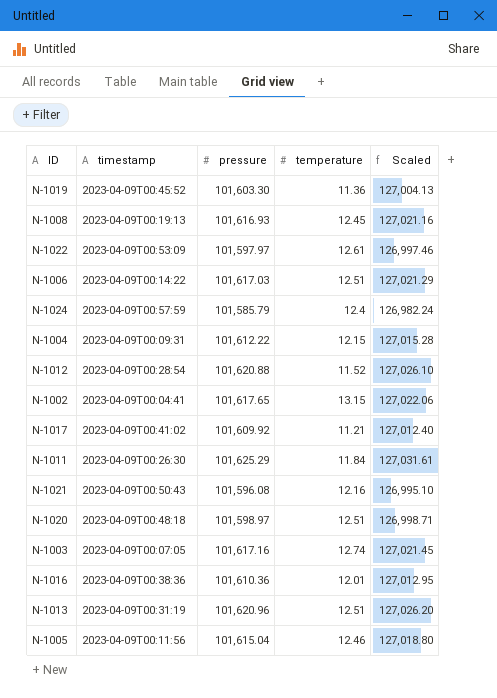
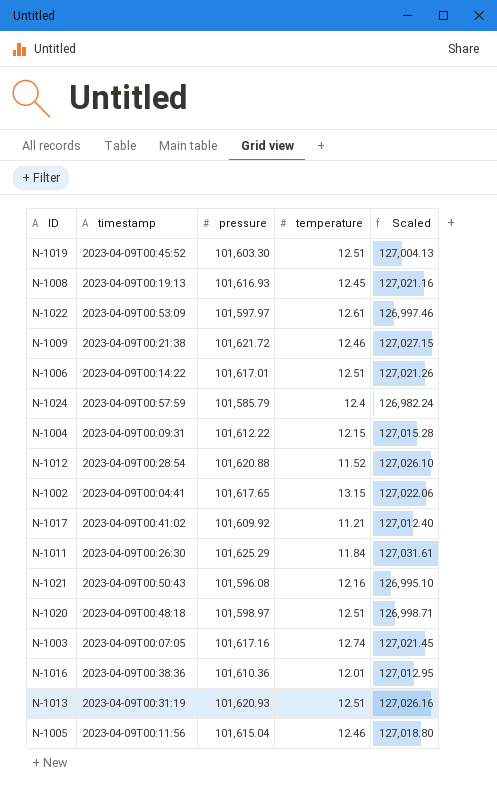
N-1019 | temperature: 11.36 -> 12.51
row N-1009: none -> 2023-04-09T00:21:38 | 101,621.72 | 12.46 | 127,027.15
N-1006 | pressure: 101,617.03 -> 101,617.01
N-1006 | Scaled: 127,021.29 -> 127,021.26
N-1013 | pressure: 101,620.96 -> 101,620.93
N-1013 | Scaled: 127,026.20 -> 127,026.16

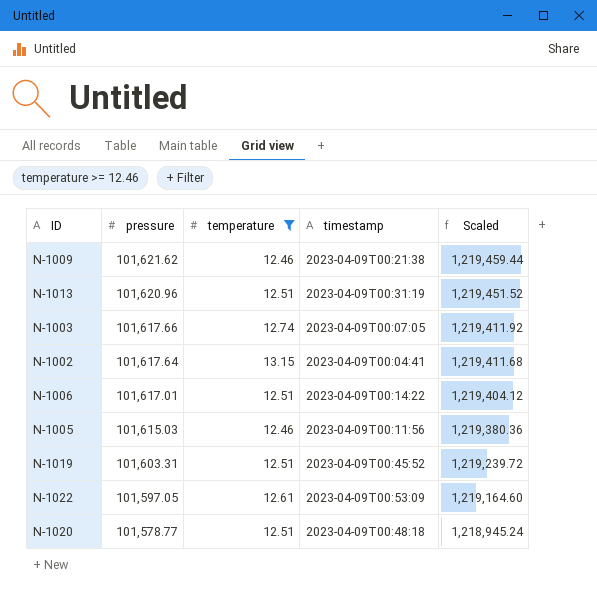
filter: none -> temperature >= 12.46
row order: none -> pressure descending
column timestamp | position: 2 -> 4
column Scaled | formula: [pressure] * 1.25 -> [pressure] * 12
N-1009 | pressure: 101,621.72 -> 101,621.62
N-1013 | pressure: 101,620.93 -> 101,620.96
N-1003 | pressure: 101,617.16 -> 101,617.66
N-1002 | pressure: 101,617.65 -> 101,617.64
N-1005 | pressure: 101,615.04 -> 101,615.03
N-1019 | pressure: 101,603.30 -> 101,603.31
N-1022 | pressure: 101,597.97 -> 101,597.05
N-1020 | pressure: 101,598.97 -> 101,578.77

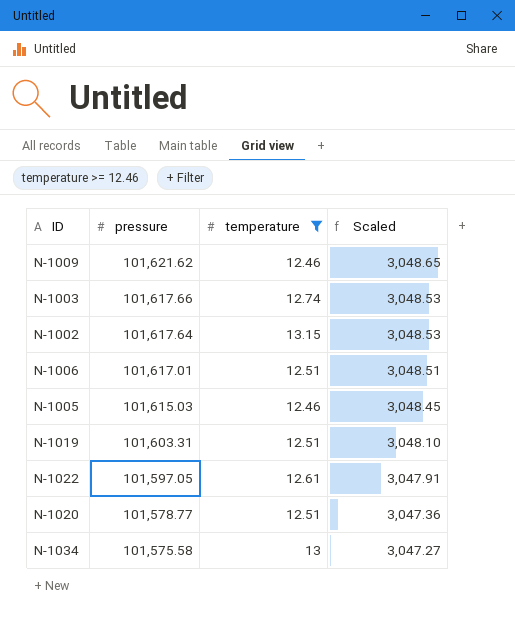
column timestamp | position: 4 -> none
column Scaled | formula: [pressure] * 12 -> [pressure] * 0.03
row N-1013: 101,620.96 | 12.51 | 2023-04-09T00:31:19 | 1,219,451.52 -> none
row N-1034: none -> 101,575.58 | 13 | 3,047.27

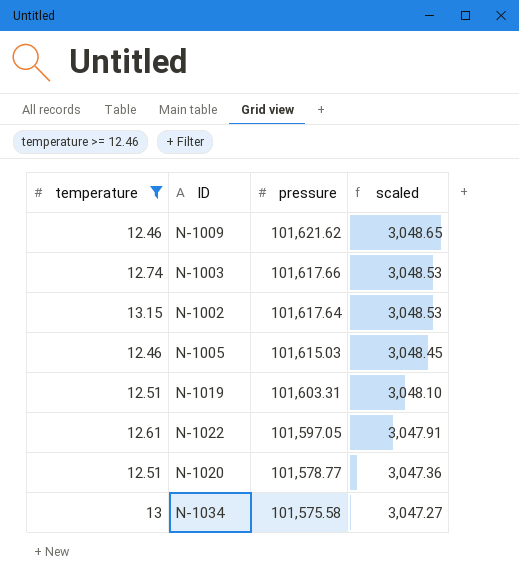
column temperature | position: 3 -> 1
column name: Scaled -> scaled
row N-1006: 101,617.01 | 12.51 | 3,048.51 -> none

